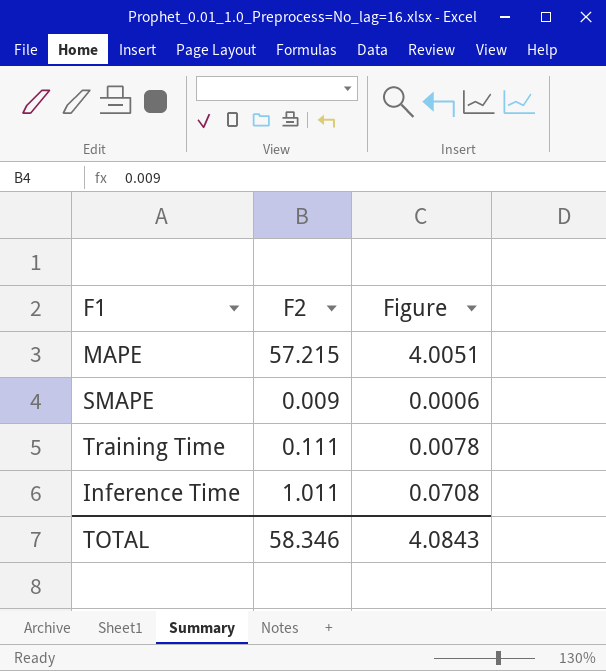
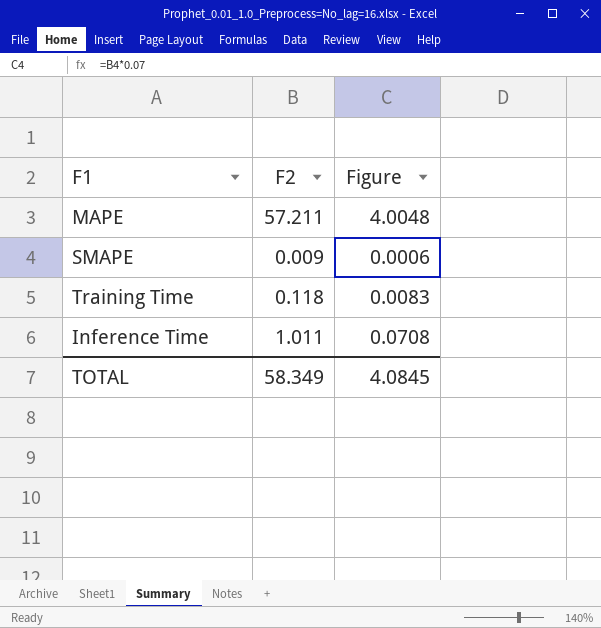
MAPE | F2: 57.215 -> 57.211
MAPE | Figure: 4.0051 -> 4.0048
Training Time | F2: 0.111 -> 0.118
Training Time | Figure: 0.0078 -> 0.0083
TOTAL | F2: 58.346 -> 58.349
TOTAL | Figure: 4.0843 -> 4.0845

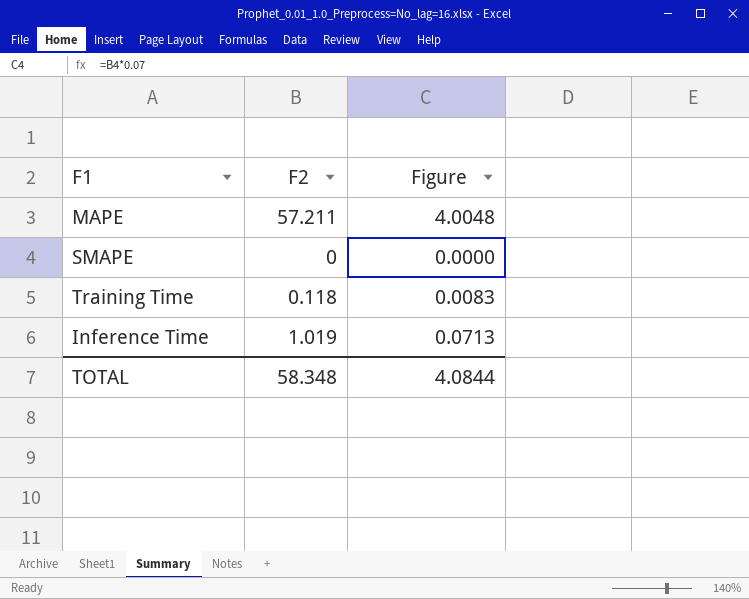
SMAPE | F2: 0.009 -> 0
SMAPE | Figure: 0.0006 -> 0.0000
Inference Time | F2: 1.011 -> 1.019
Inference Time | Figure: 0.0708 -> 0.0713
TOTAL | F2: 58.349 -> 58.348
TOTAL | Figure: 4.0845 -> 4.0844

